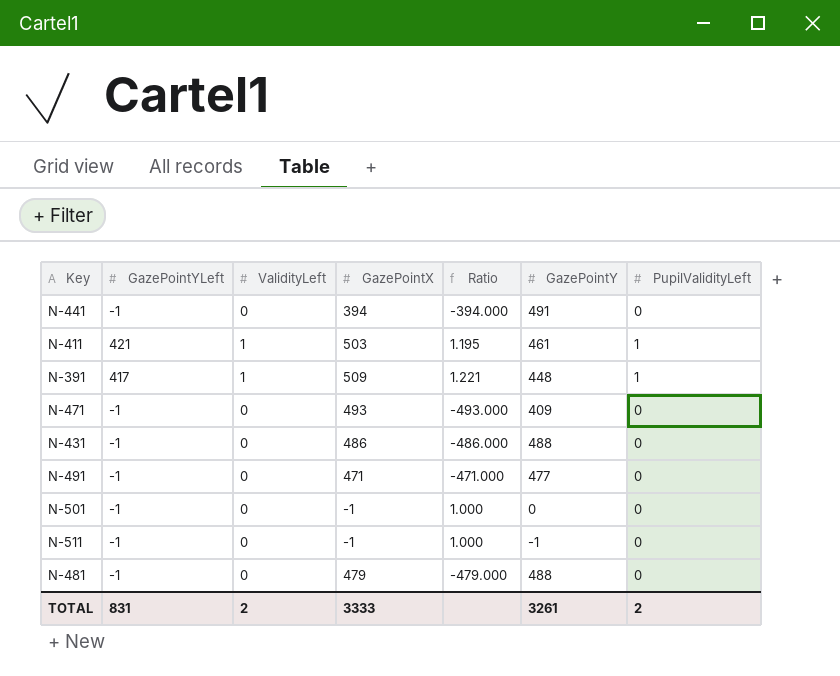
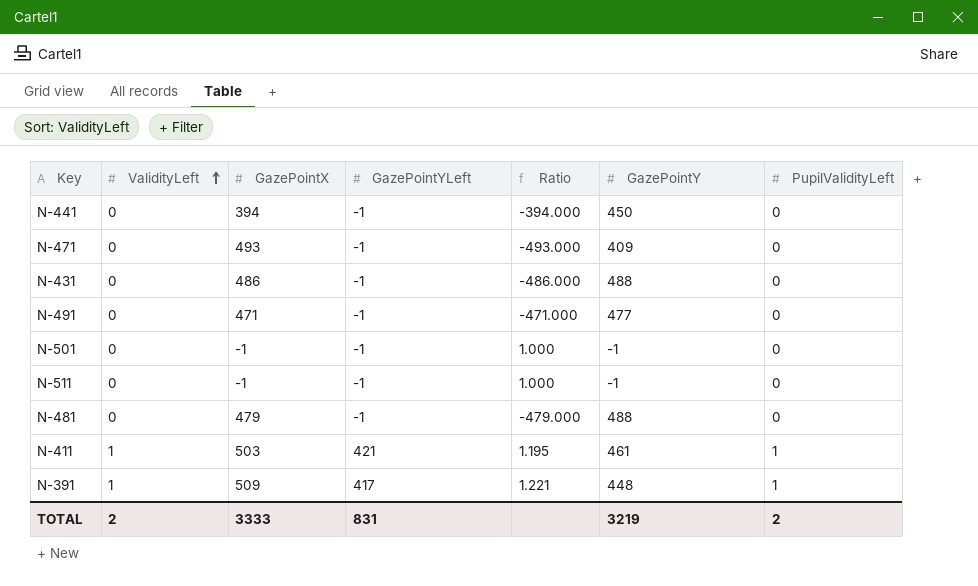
row order: none -> ValidityLeft ascending
column GazePointYLeft | position: 2 -> 4
N-441 | GazePointY: 491 -> 450
N-501 | GazePointY: 0 -> -1
TOTAL | GazePointY: 3261 -> 3219

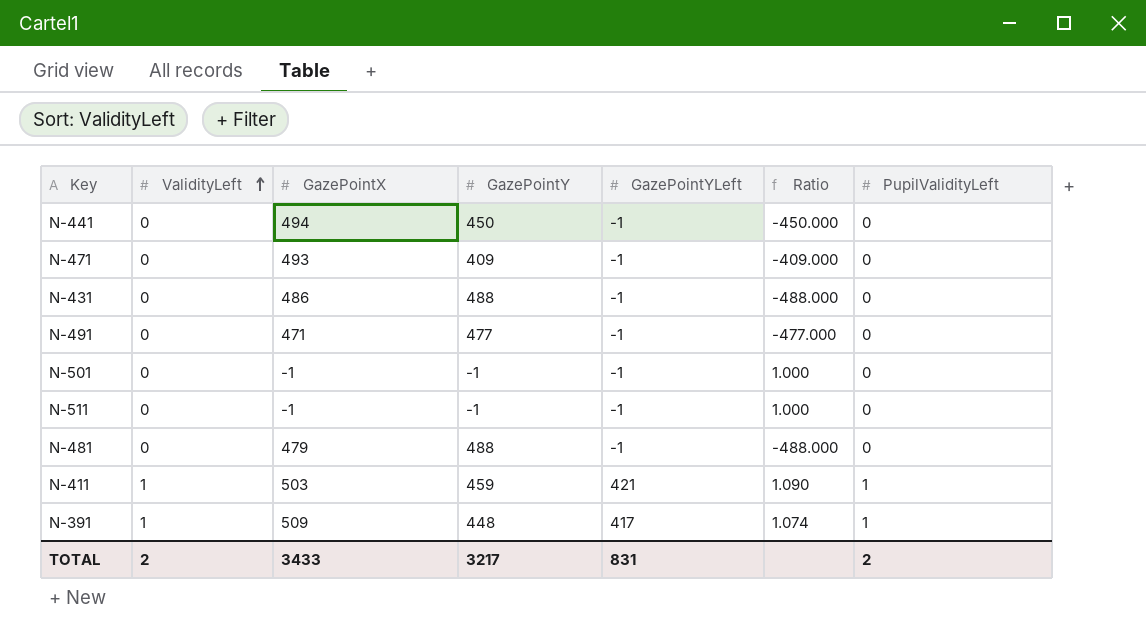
column GazePointY | position: 6 -> 4
column Ratio | formula: [GazePointX] / [GazePointYLeft] -> [GazePointY] / [GazePointYLeft]
N-441 | GazePointX: 394 -> 494
N-411 | GazePointY: 461 -> 459
TOTAL | GazePointX: 3333 -> 3433
TOTAL | GazePointY: 3219 -> 3217

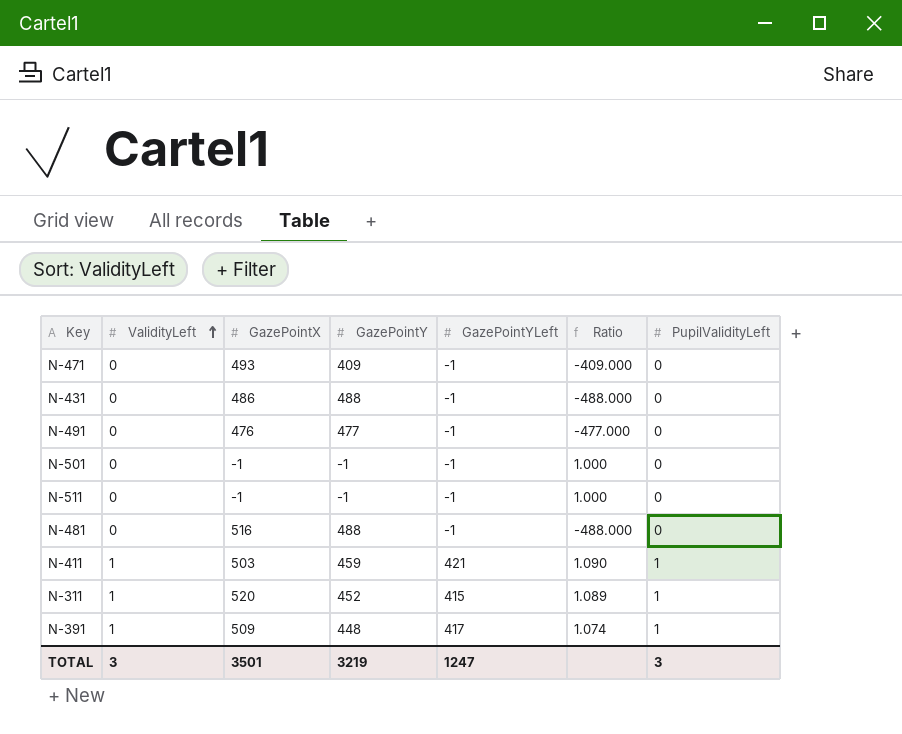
row N-441: 0 | 494 | 450 | -1 | -450.000 | 0 -> none
N-491 | GazePointX: 471 -> 476
N-481 | GazePointX: 479 -> 516
row N-311: none -> 1 | 520 | 452 | 415 | 1.089 | 1
TOTAL | ValidityLeft: 2 -> 3
TOTAL | GazePointX: 3433 -> 3501
TOTAL | GazePointY: 3217 -> 3219
TOTAL | GazePointYLeft: 831 -> 1247
TOTAL | PupilValidityLeft: 2 -> 3

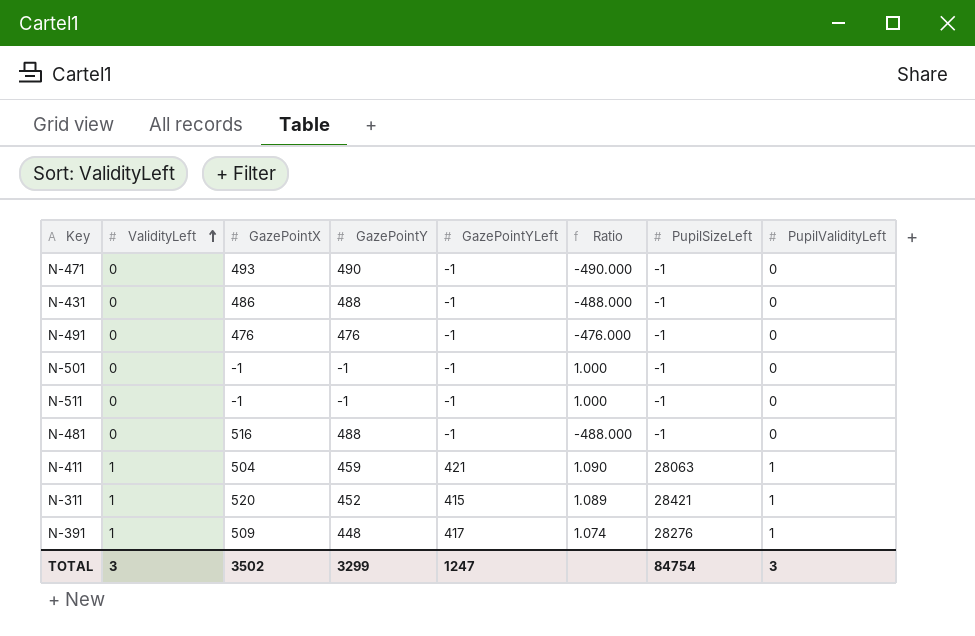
column PupilSizeLeft | position: none -> 7
N-471 | GazePointY: 409 -> 490
N-471 | Ratio: -409.000 -> -490.000
N-491 | GazePointY: 477 -> 476
N-491 | Ratio: -477.000 -> -476.000
N-411 | GazePointX: 503 -> 504
TOTAL | GazePointX: 3501 -> 3502
TOTAL | GazePointY: 3219 -> 3299

